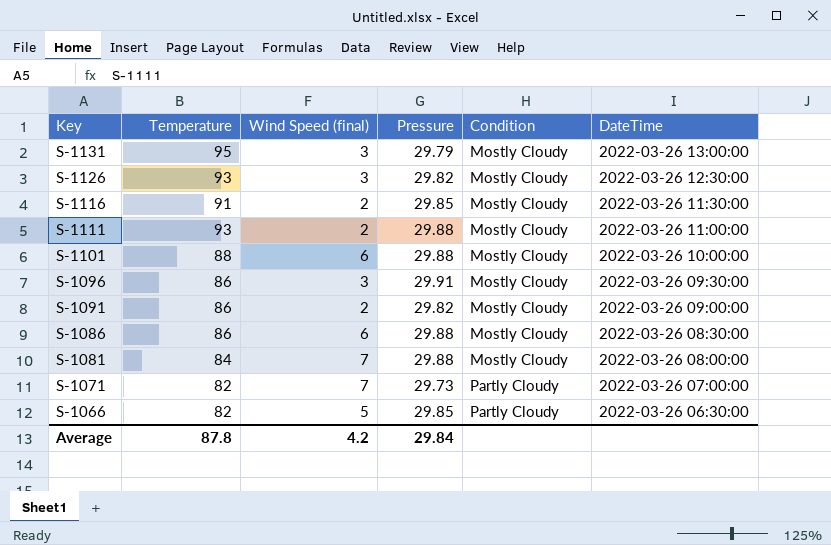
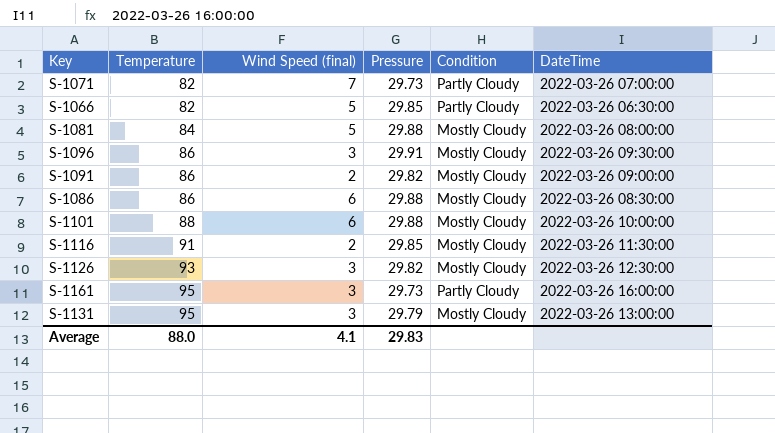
row order: Key descending -> Temperature ascending
row S-1111: 93 | 2 | 29.88 | Mostly Cloudy | 2022-03-26 11:00:00 -> none
S-1081 | Wind Speed (final): 7 -> 5
row S-1161: none -> 95 | 3 | 29.73 | Partly Cloudy | 2022-03-26 16:00:00
Average | Temperature: 87.8 -> 88.0
Average | Wind Speed (final): 4.2 -> 4.1
Average | Pressure: 29.84 -> 29.83

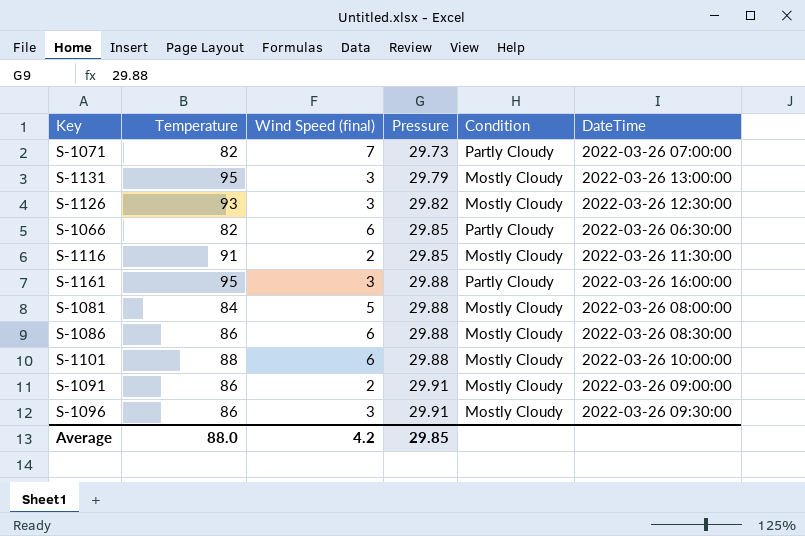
row order: Temperature ascending -> Pressure ascending
S-1066 | Wind Speed (final): 5 -> 6
S-1161 | Pressure: 29.73 -> 29.88
S-1091 | Pressure: 29.82 -> 29.91
Average | Wind Speed (final): 4.1 -> 4.2
Average | Pressure: 29.83 -> 29.85

